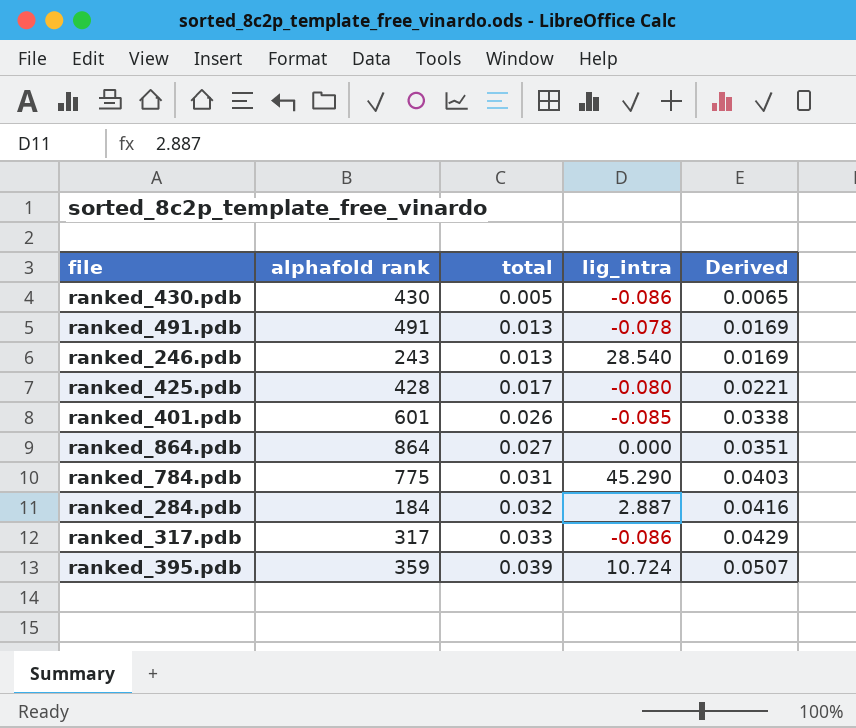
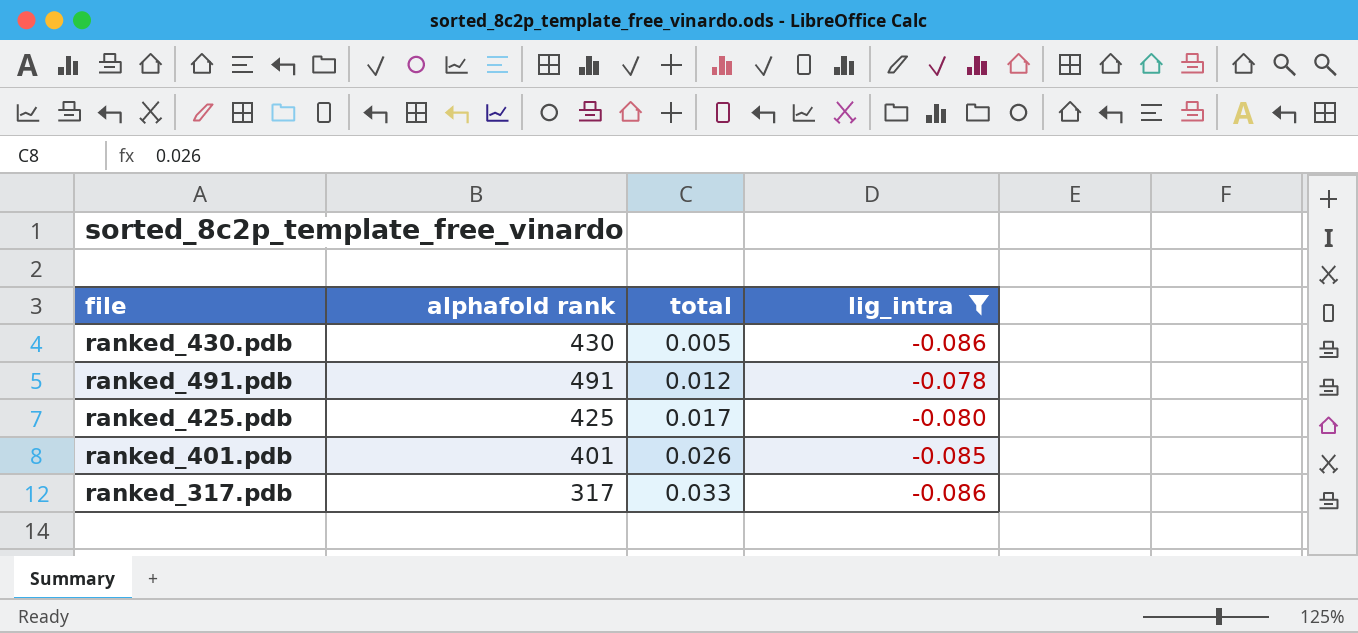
filter: none -> lig_intra <= -0.078
column Derived | formula: [total] * 1.3 -> none
ranked_491.pdb | total: 0.013 -> 0.012
ranked_425.pdb | alphafold rank: 428 -> 425
ranked_401.pdb | alphafold rank: 601 -> 401

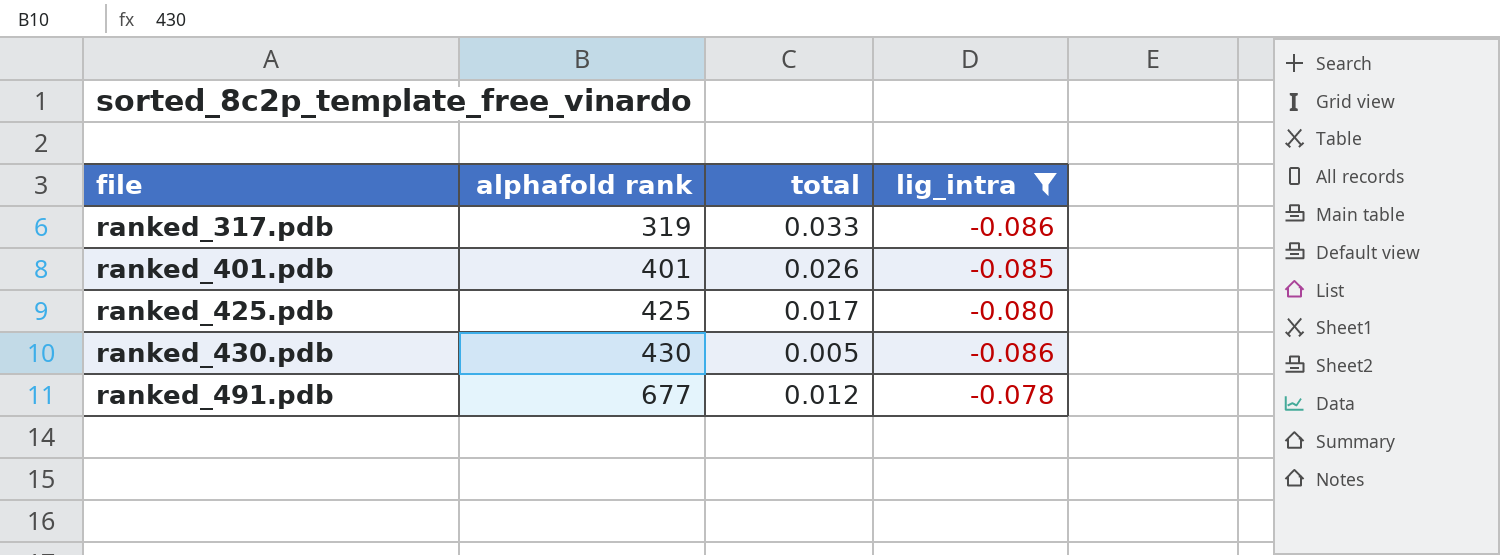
row order: total ascending -> file ascending
ranked_317.pdb | alphafold rank: 317 -> 319
ranked_491.pdb | alphafold rank: 491 -> 677

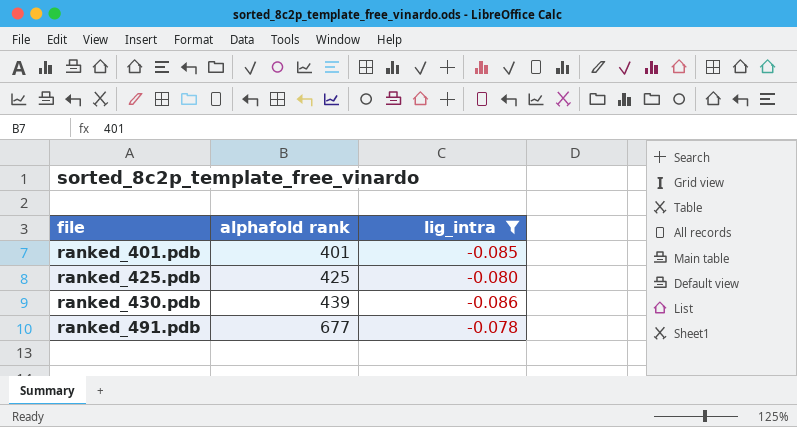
column total | position: 3 -> none
row ranked_317.pdb: 319 | 0.033 | -0.086 -> none
ranked_430.pdb | alphafold rank: 430 -> 439

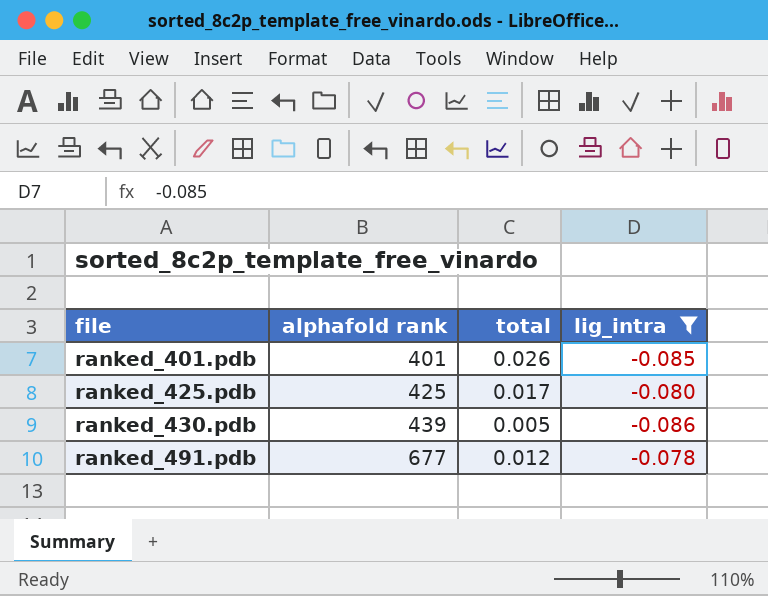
column total | position: none -> 3

